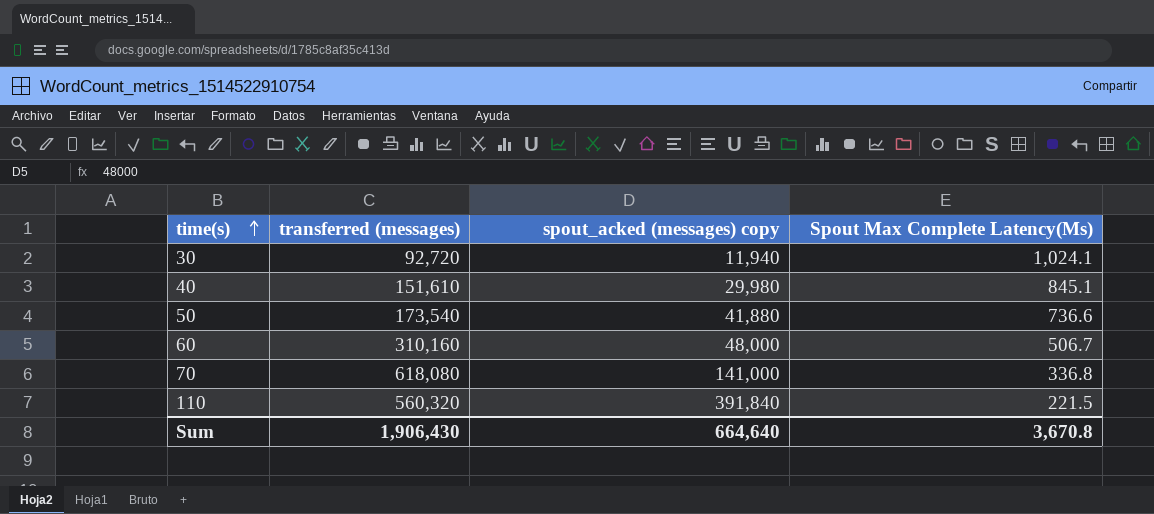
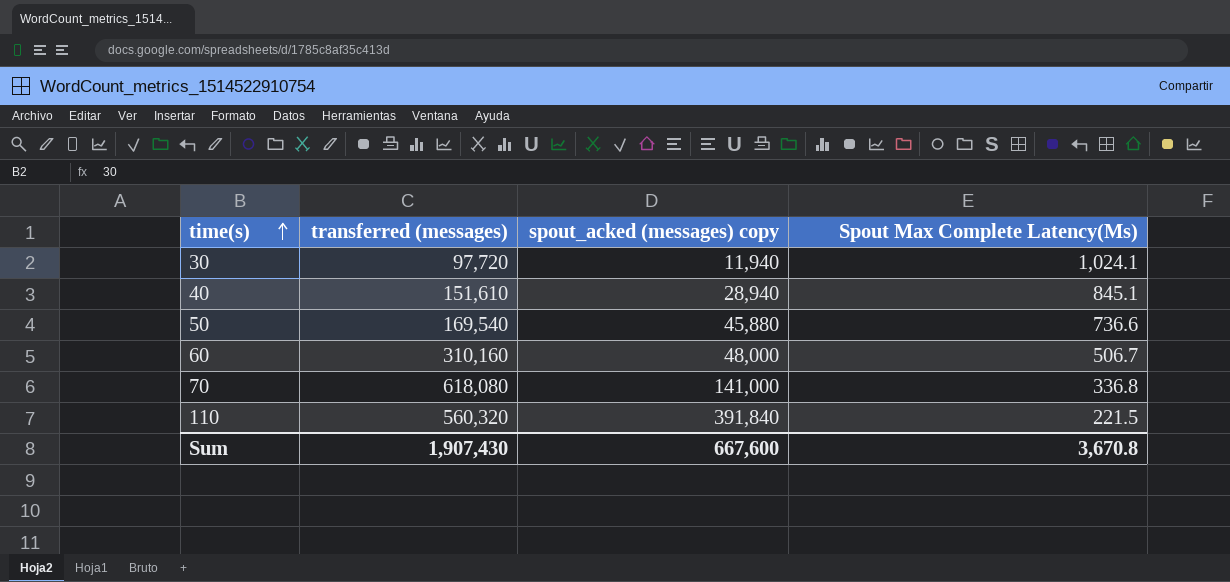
30 | transferred (messages): 92,720 -> 97,720
40 | spout_acked (messages) copy: 29,980 -> 28,940
50 | transferred (messages): 173,540 -> 169,540
50 | spout_acked (messages) copy: 41,880 -> 45,880
Sum | transferred (messages): 1,906,430 -> 1,907,430
Sum | spout_acked (messages) copy: 664,640 -> 667,600

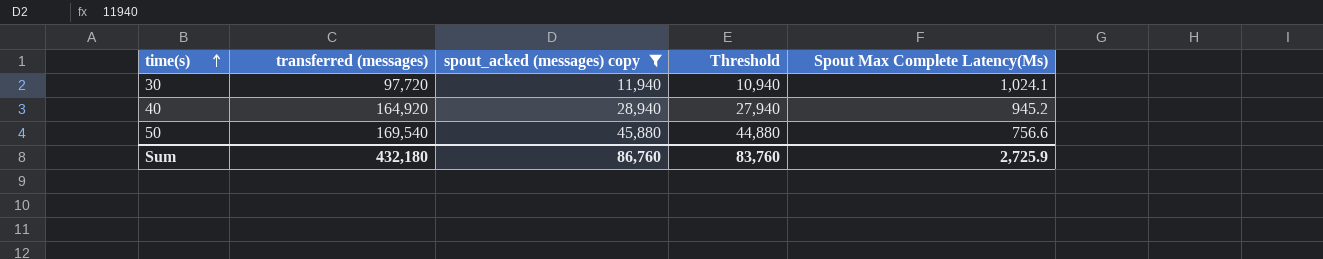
filter: none -> spout_acked (messages) copy <= 45,880
column Threshold | formula: none -> [spout_acked (messages) copy] - 1000
40 | transferred (messages): 151,610 -> 164,920
40 | Spout Max Complete Latency(Ms): 845.1 -> 945.2
50 | Spout Max Complete Latency(Ms): 736.6 -> 756.6
Sum | transferred (messages): 1,907,430 -> 432,180
Sum | spout_acked (messages) copy: 667,600 -> 86,760
Sum | Spout Max Complete Latency(Ms): 3,670.8 -> 2,725.9

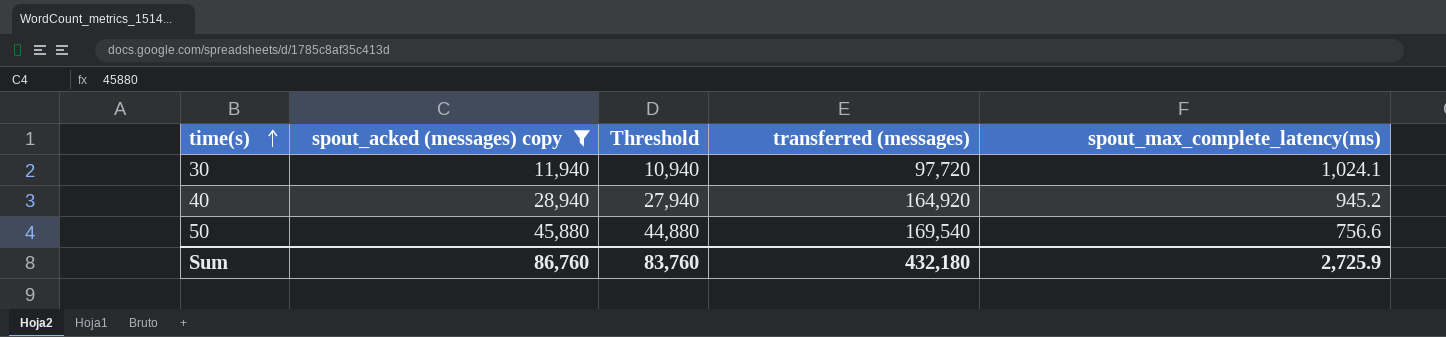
column transferred (messages) | position: 2 -> 4
column name: Spout Max Complete Latency(Ms) -> spout_max_complete_latency(ms)

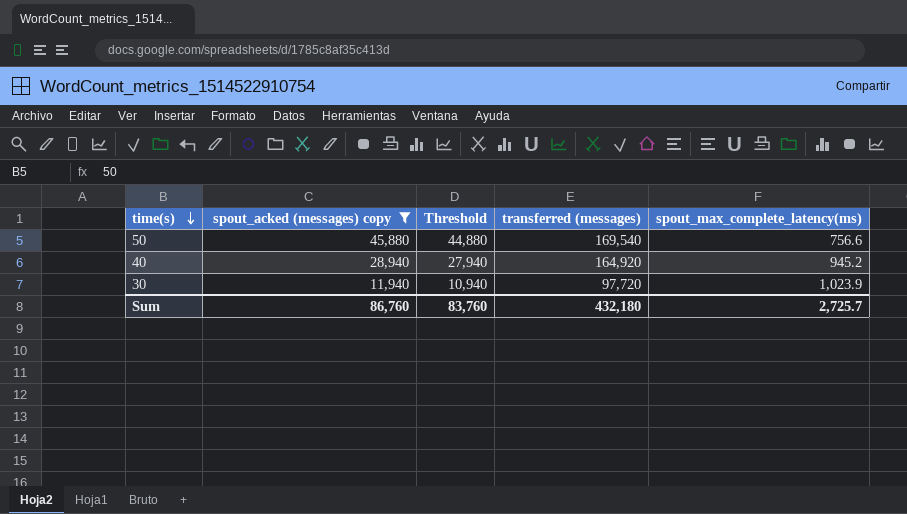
row order: time(s) ascending -> time(s) descending
30 | spout_max_complete_latency(ms): 1,024.1 -> 1,023.9
Sum | spout_max_complete_latency(ms): 2,725.9 -> 2,725.7

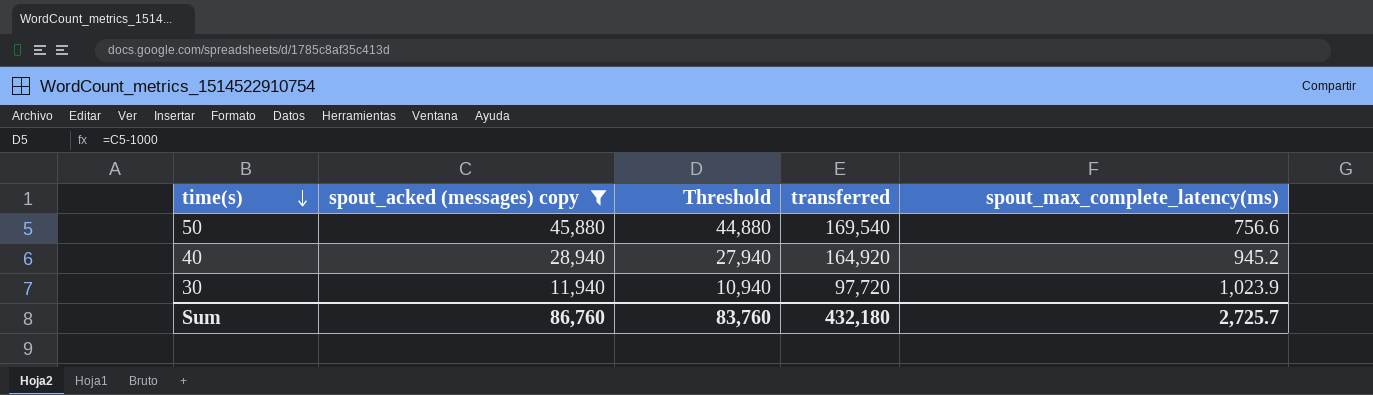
column name: transferred (messages) -> transferred

